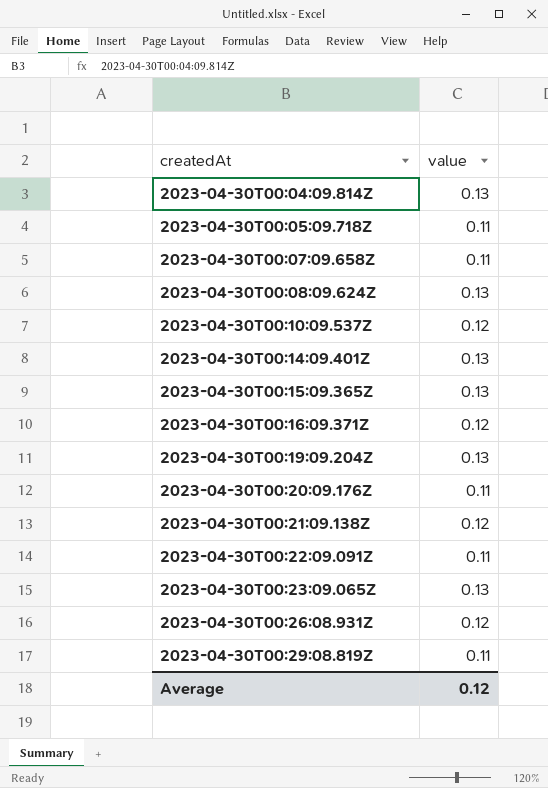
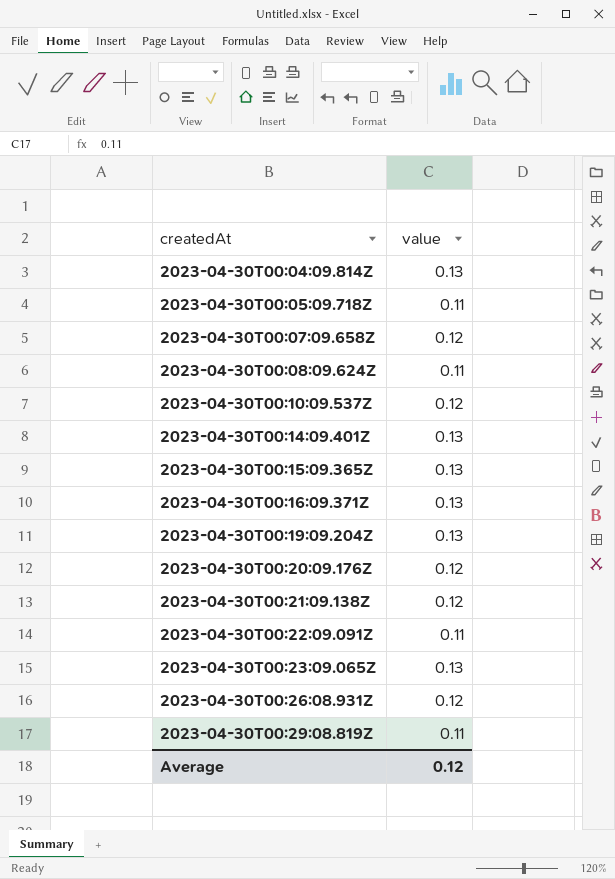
2023-04-30T00:07:09.658Z | value: 0.11 -> 0.12
2023-04-30T00:08:09.624Z | value: 0.13 -> 0.11
2023-04-30T00:16:09.371Z | value: 0.12 -> 0.13
2023-04-30T00:20:09.176Z | value: 0.11 -> 0.12

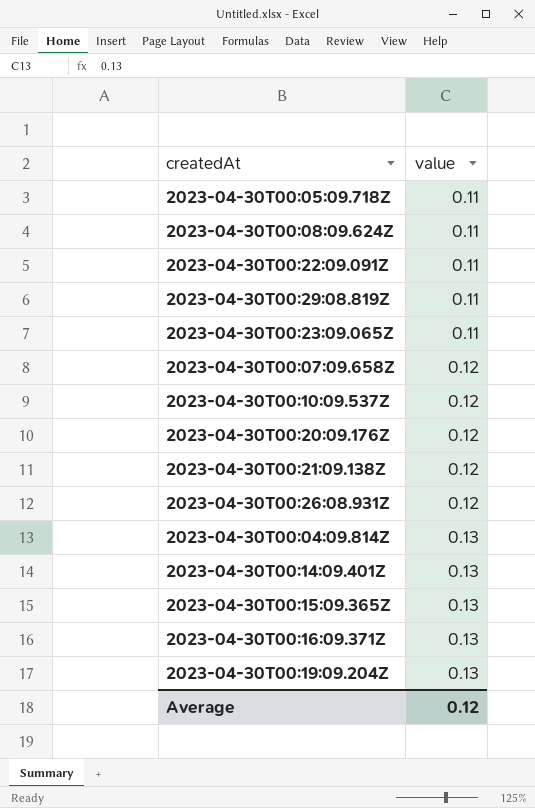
row order: createdAt ascending -> value ascending
2023-04-30T00:23:09.065Z | value: 0.13 -> 0.11

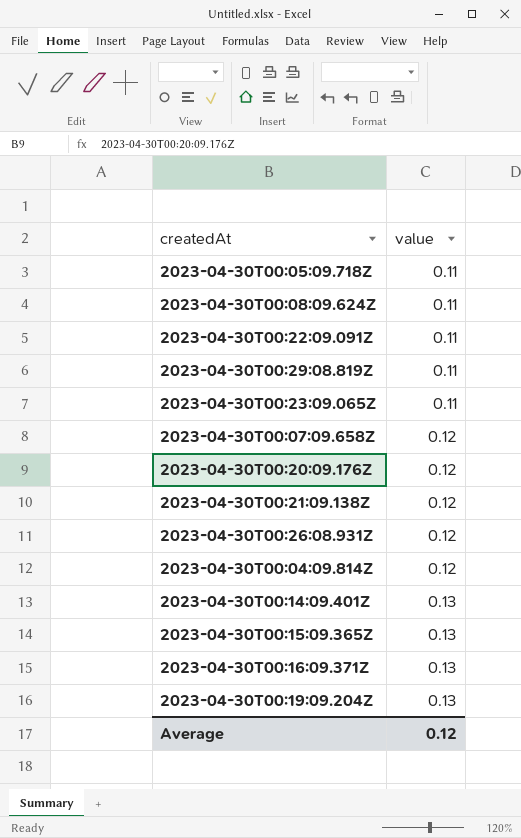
row 2023-04-30T00:10:09.537Z: 0.12 -> none
2023-04-30T00:04:09.814Z | value: 0.13 -> 0.12

